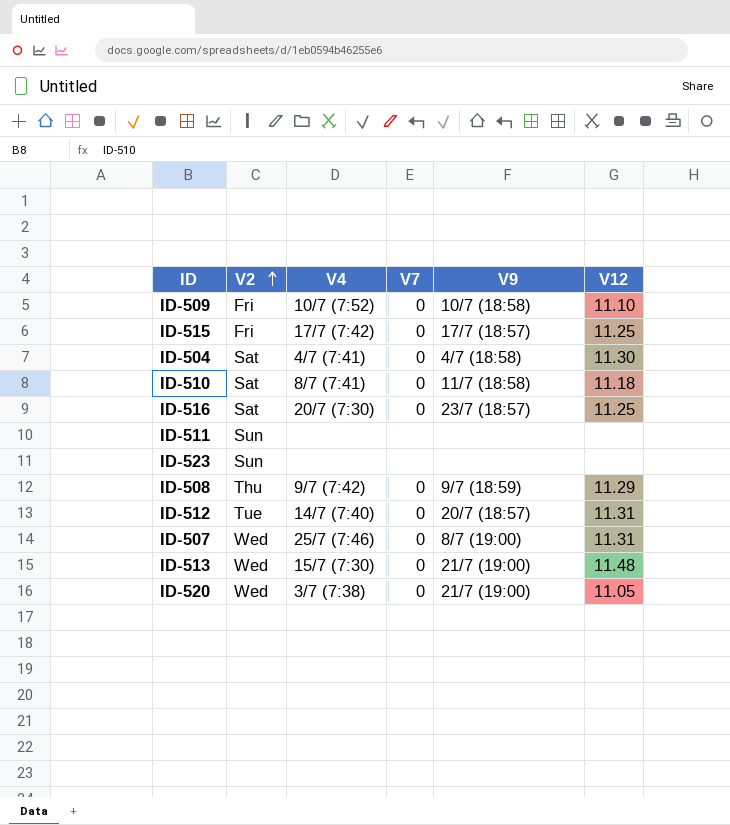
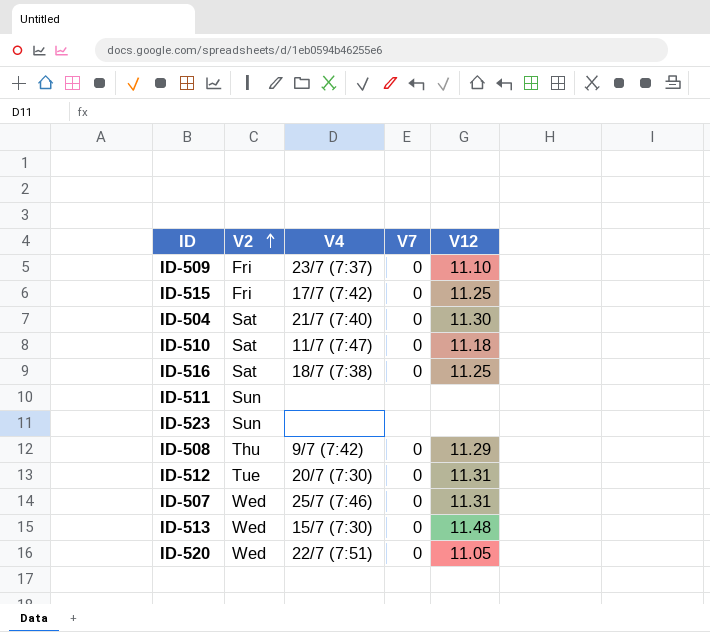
column V9 | position: 5 -> none
ID-509 | V4: 10/7 (7:52) -> 23/7 (7:37)
ID-504 | V4: 4/7 (7:41) -> 21/7 (7:40)
ID-510 | V4: 8/7 (7:41) -> 11/7 (7:47)
ID-516 | V4: 20/7 (7:30) -> 18/7 (7:38)
ID-512 | V4: 14/7 (7:40) -> 20/7 (7:30)
ID-520 | V4: 3/7 (7:38) -> 22/7 (7:51)

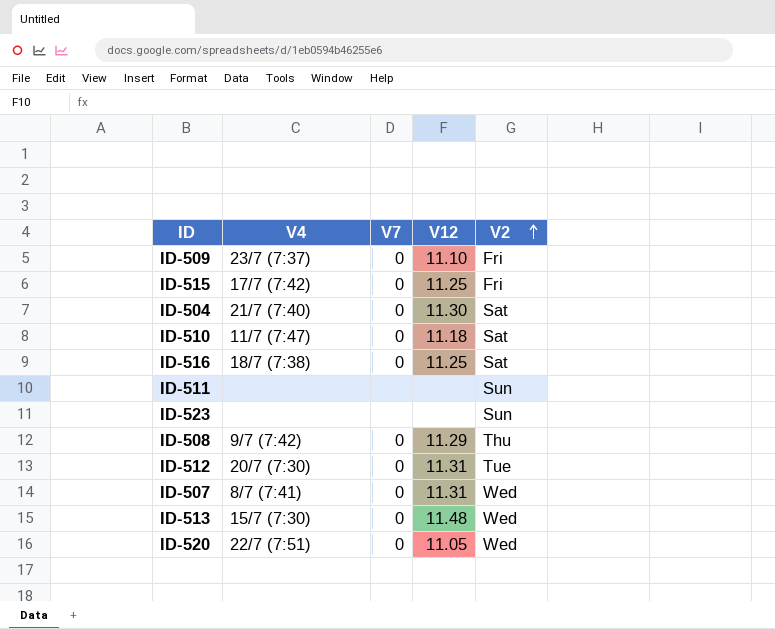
column V2 | position: 2 -> 5
ID-507 | V4: 25/7 (7:46) -> 8/7 (7:41)

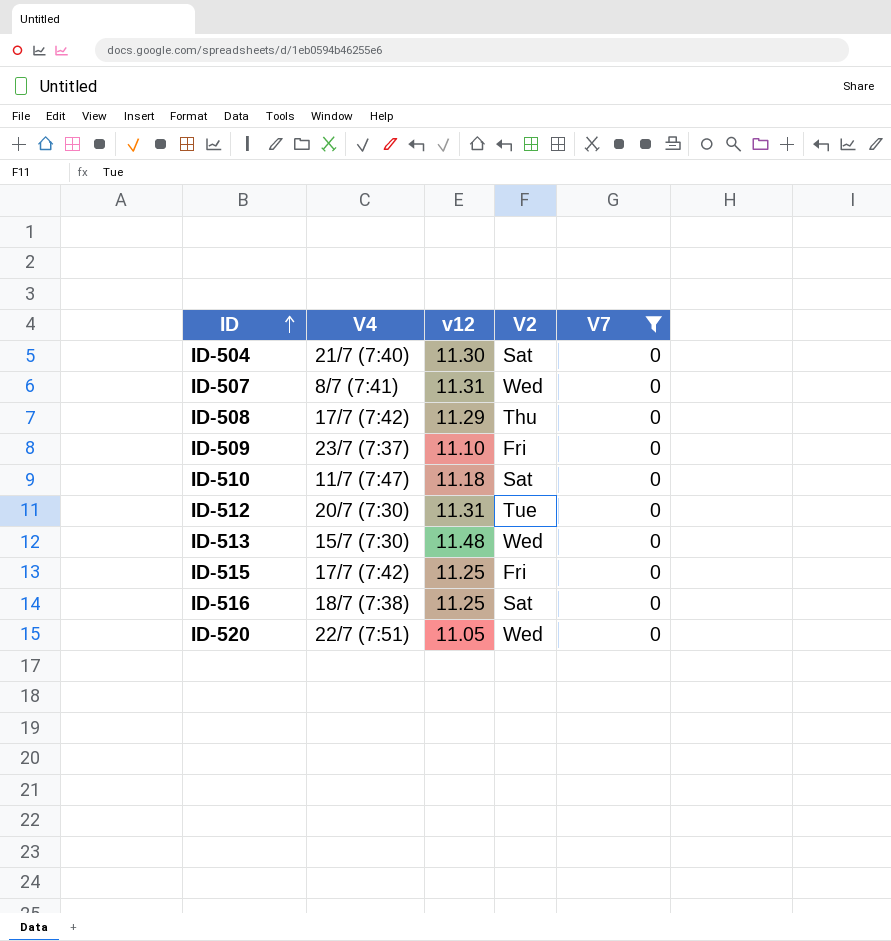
filter: none -> V7 = 0
row order: V2 ascending -> ID ascending
column name: V12 -> v12
column V7 | position: 3 -> 5
ID-508 | V4: 9/7 (7:42) -> 17/7 (7:42)

